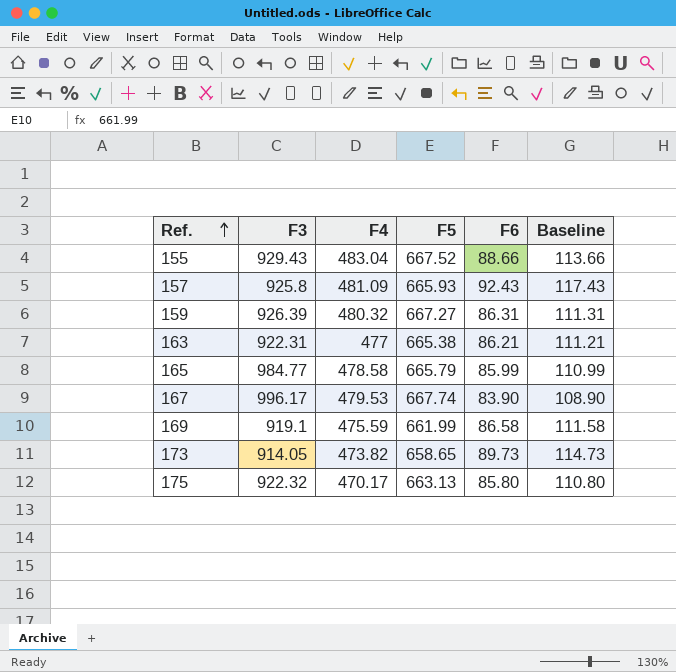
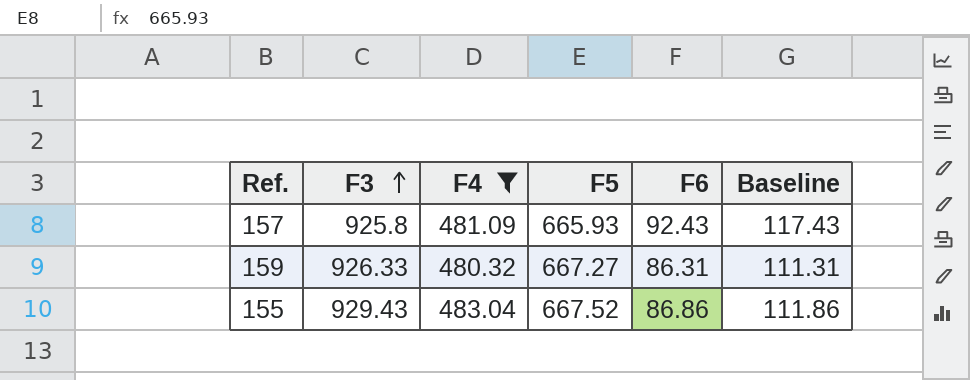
filter: none -> F4 >= 480.32
row order: Ref. ascending -> F3 ascending
159 | F3: 926.39 -> 926.33
155 | F6: 88.66 -> 86.86
155 | Baseline: 113.66 -> 111.86

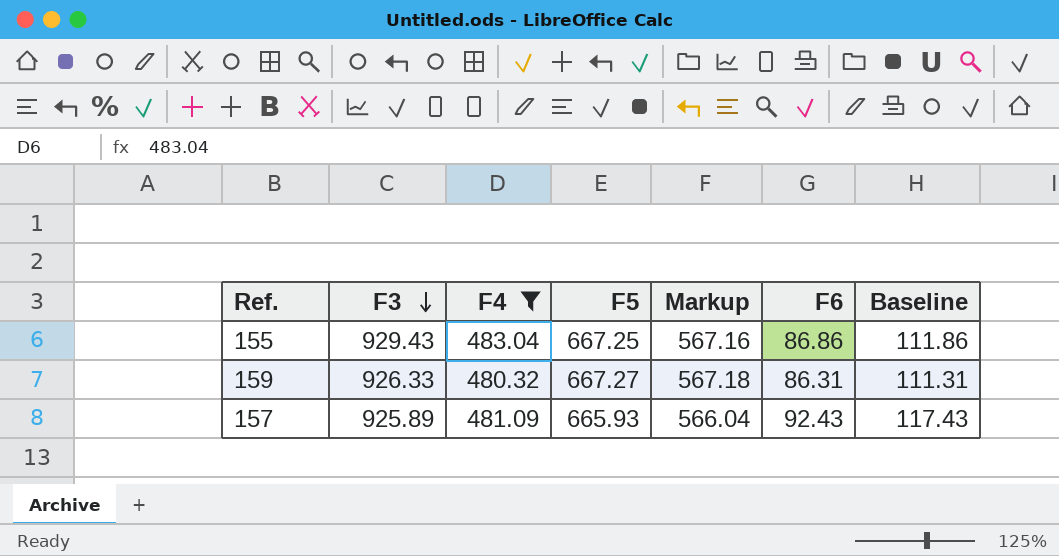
row order: F3 ascending -> F3 descending
column Markup | formula: none -> [F5] * 0.85
155 | F5: 667.52 -> 667.25
157 | F3: 925.8 -> 925.89

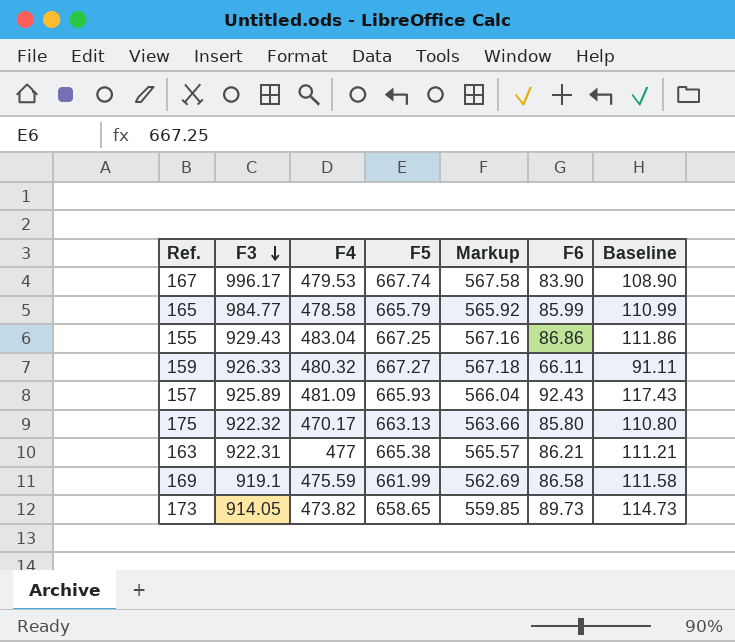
filter: F4 >= 480.32 -> none
159 | F6: 86.31 -> 66.11
159 | Baseline: 111.31 -> 91.11

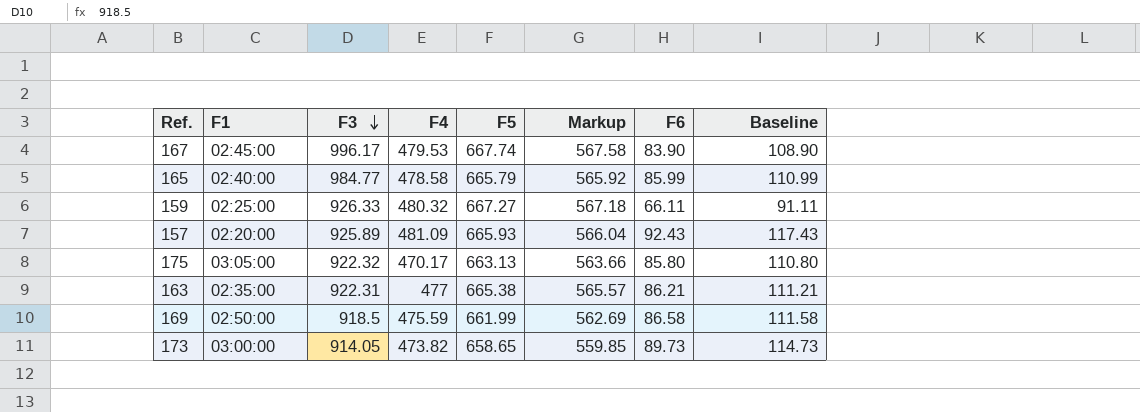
column F1 | position: none -> 2
row 155: 929.43 | 483.04 | 667.25 | 567.16 | 86.86 | 111.86 -> none
169 | F3: 919.1 -> 918.5

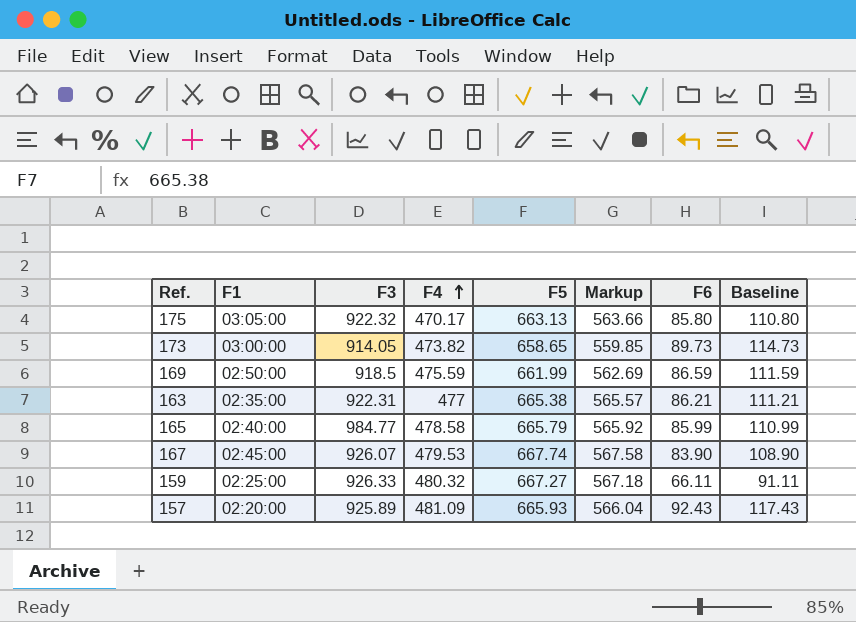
row order: F3 descending -> F4 ascending
169 | F6: 86.58 -> 86.59
169 | Baseline: 111.58 -> 111.59
167 | F3: 996.17 -> 926.07

